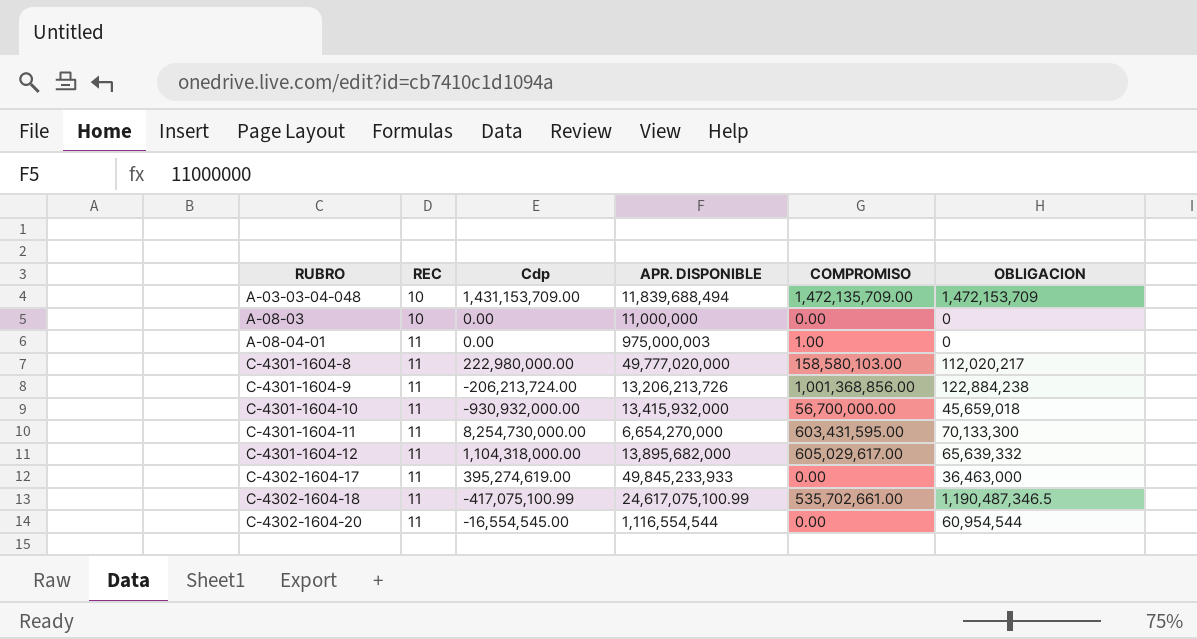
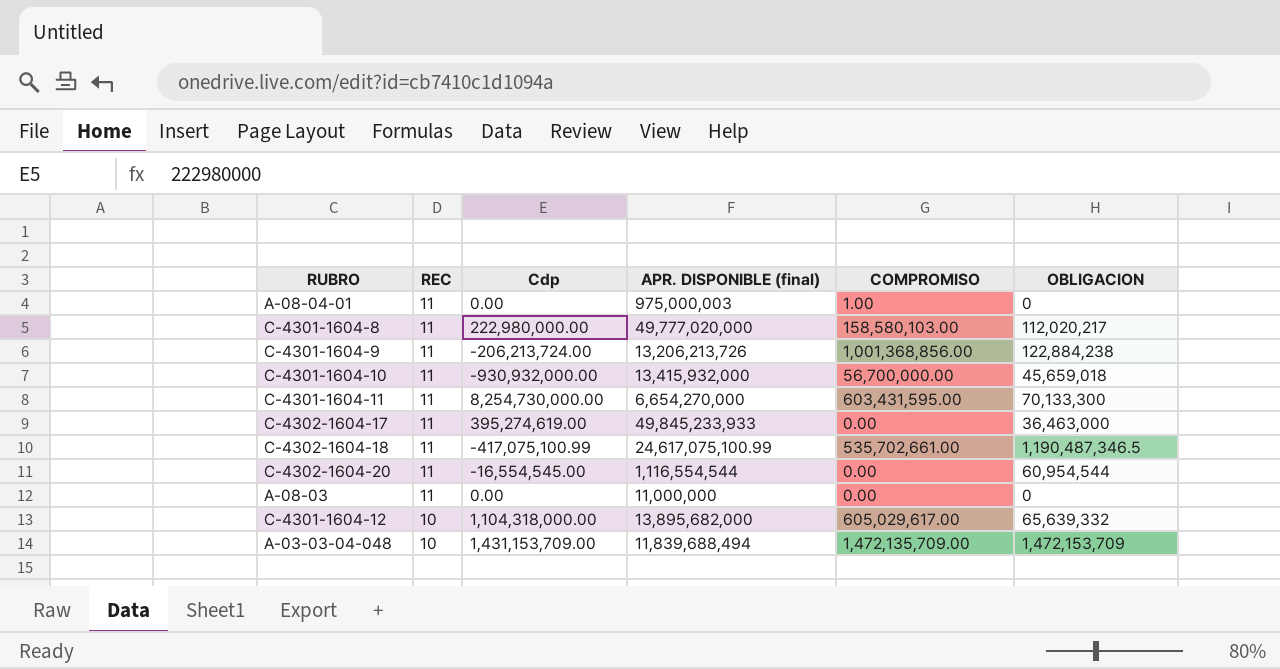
row order: RUBRO ascending -> REC descending
column name: APR. DISPONIBLE -> APR. DISPONIBLE (final)
A-08-03 | REC: 10 -> 11
C-4301-1604-12 | REC: 11 -> 10

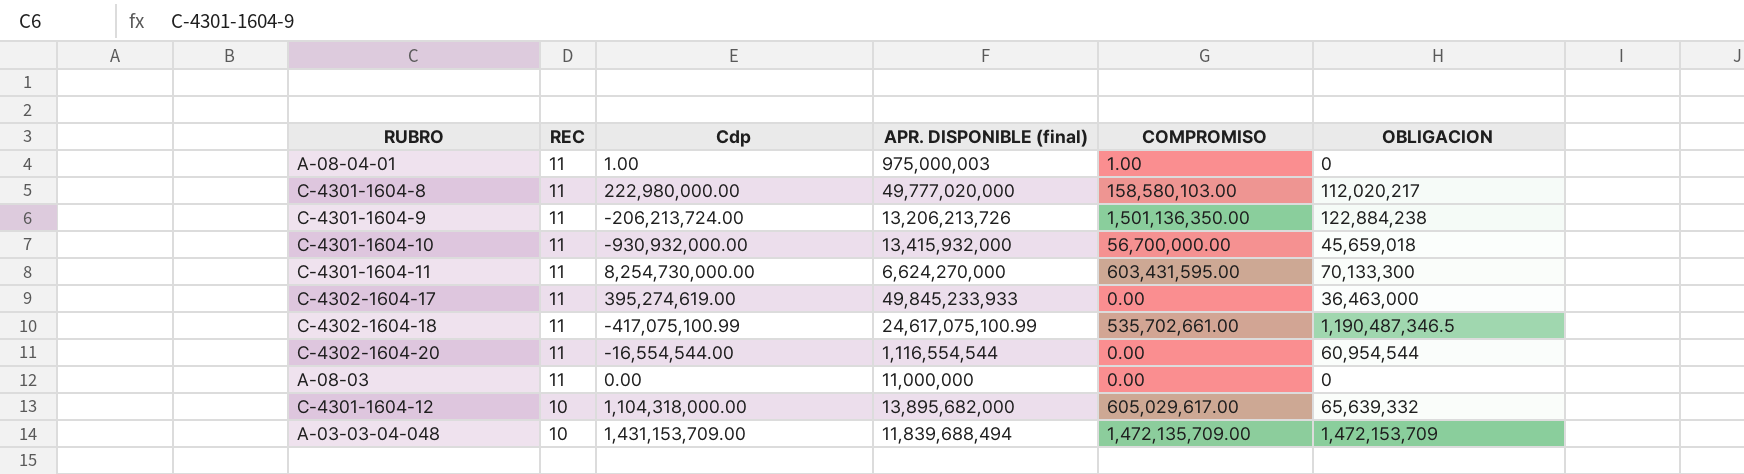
A-08-04-01 | Cdp: 0.00 -> 1.00
C-4301-1604-9 | COMPROMISO: 1,001,368,856.00 -> 1,501,136,350.00
C-4301-1604-11 | APR. DISPONIBLE (final): 6,654,270,000 -> 6,624,270,000
C-4302-1604-20 | Cdp: -16,554,545.00 -> -16,554,544.00

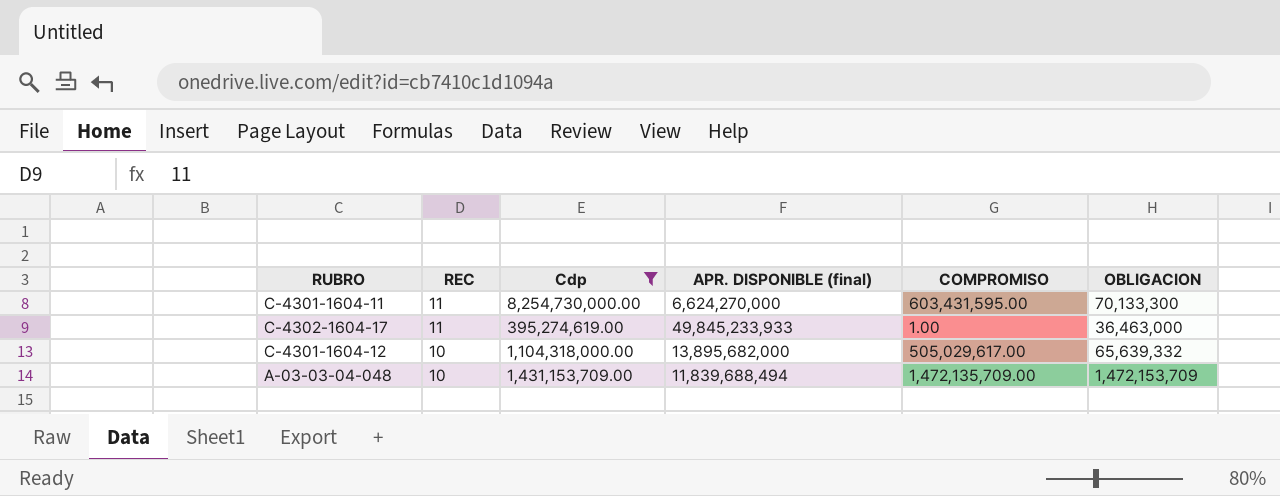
filter: none -> Cdp >= 395,274,619.00
C-4302-1604-17 | COMPROMISO: 0.00 -> 1.00
C-4301-1604-12 | COMPROMISO: 605,029,617.00 -> 505,029,617.00

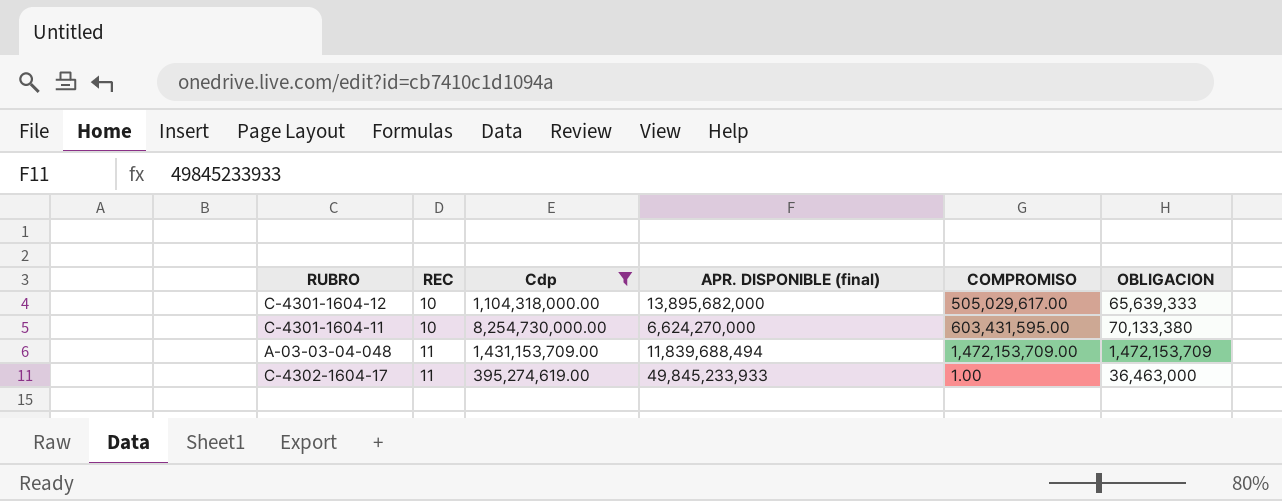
row order: REC descending -> REC ascending
C-4301-1604-12 | OBLIGACION: 65,639,332 -> 65,639,333
C-4301-1604-11 | REC: 11 -> 10
C-4301-1604-11 | OBLIGACION: 70,133,300 -> 70,133,380
A-03-03-04-048 | REC: 10 -> 11
A-03-03-04-048 | COMPROMISO: 1,472,135,709.00 -> 1,472,153,709.00

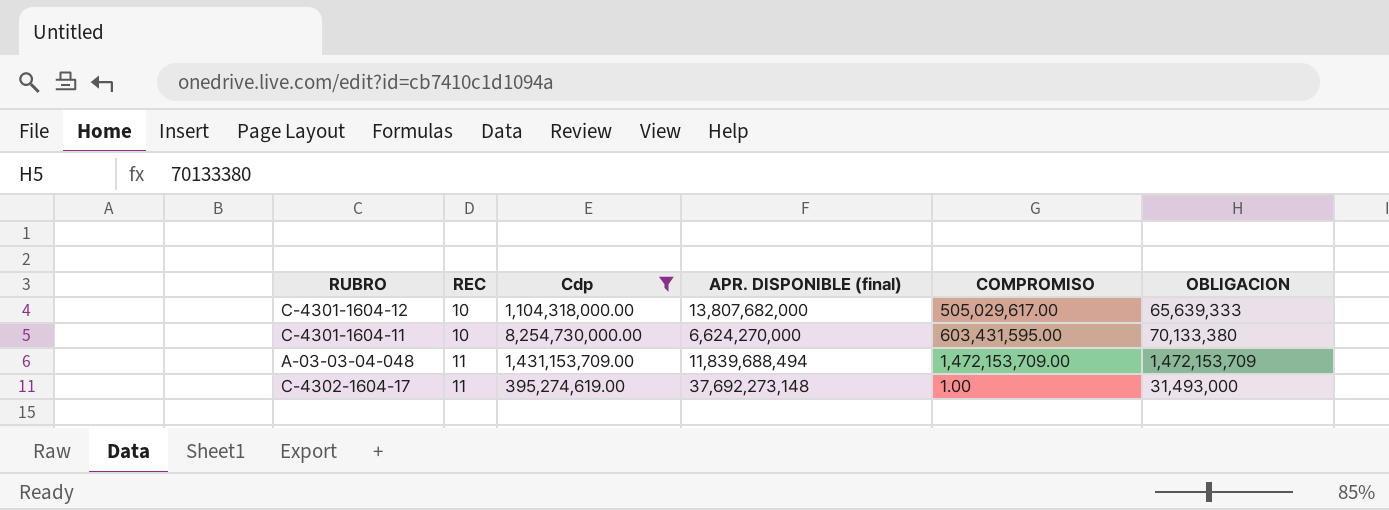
C-4301-1604-12 | APR. DISPONIBLE (final): 13,895,682,000 -> 13,807,682,000
C-4302-1604-17 | APR. DISPONIBLE (final): 49,845,233,933 -> 37,692,273,148
C-4302-1604-17 | OBLIGACION: 36,463,000 -> 31,493,000

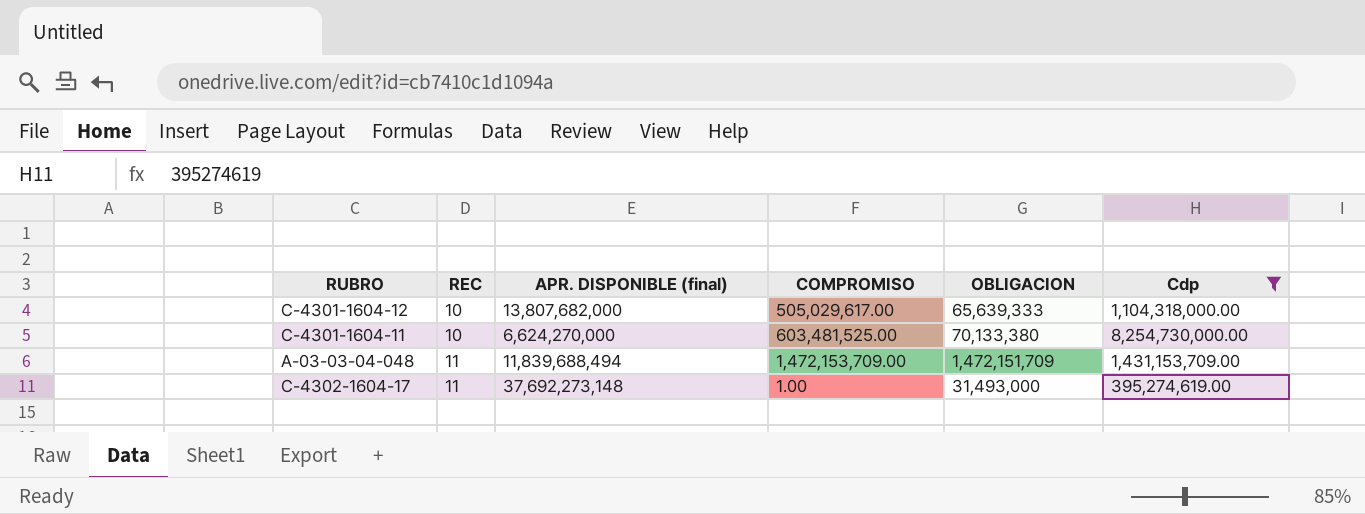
column Cdp | position: 3 -> 6
C-4301-1604-11 | COMPROMISO: 603,431,595.00 -> 603,481,525.00
A-03-03-04-048 | OBLIGACION: 1,472,153,709 -> 1,472,151,709

